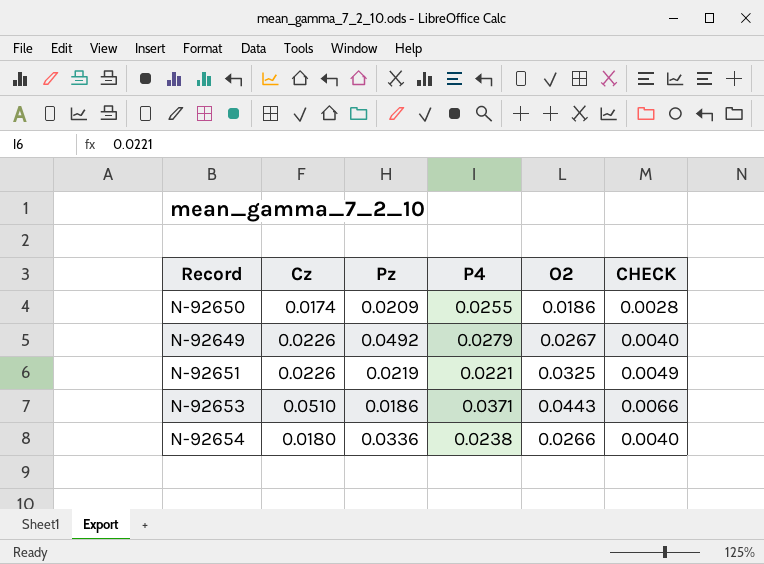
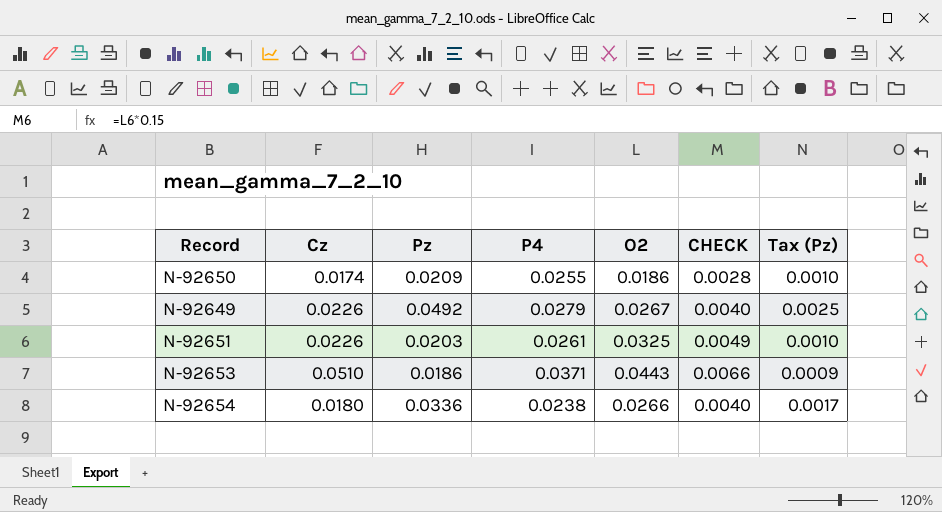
column Tax (Pz) | formula: none -> [Pz] * 0.05
N-92651 | Pz: 0.0219 -> 0.0203
N-92651 | P4: 0.0221 -> 0.0261

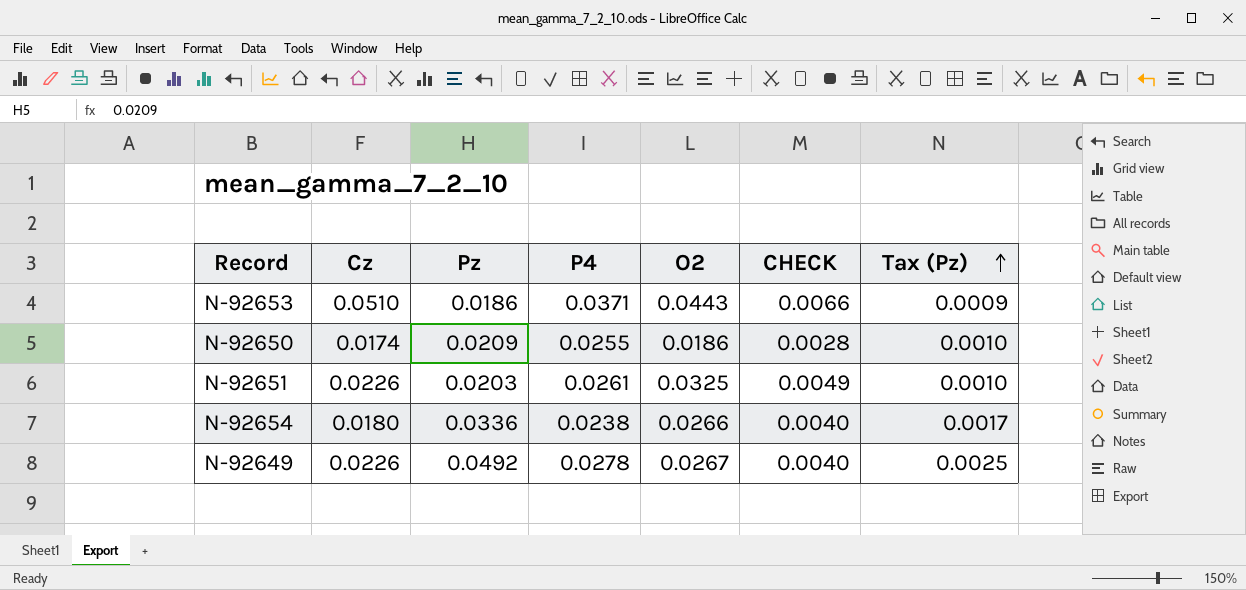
row order: none -> Tax (Pz) ascending
N-92649 | P4: 0.0279 -> 0.0278

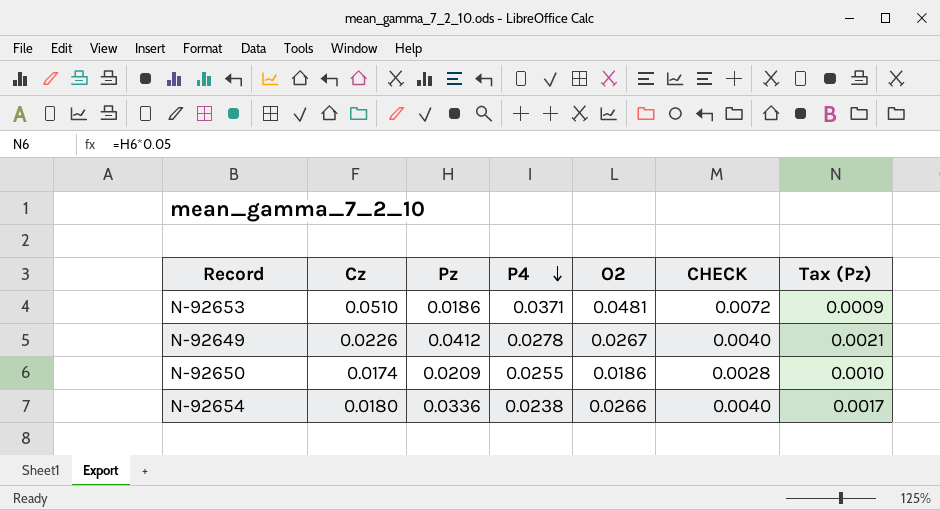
row order: Tax (Pz) ascending -> P4 descending
row N-92651: 0.0226 | 0.0203 | 0.0261 | 0.0325 | 0.0049 | 0.0010 -> none
N-92653 | O2: 0.0443 -> 0.0481
N-92653 | CHECK: 0.0066 -> 0.0072
N-92649 | Pz: 0.0492 -> 0.0412
N-92649 | Tax (Pz): 0.0025 -> 0.0021

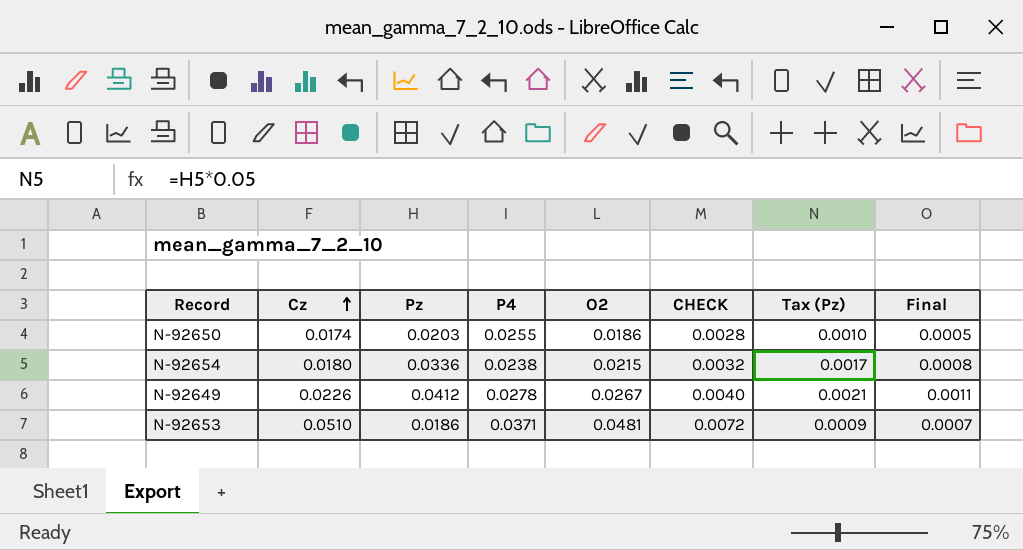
row order: P4 descending -> Cz ascending
column Final | formula: none -> [Pz] * [P4]
N-92650 | Pz: 0.0209 -> 0.0203
N-92654 | O2: 0.0266 -> 0.0215
N-92654 | CHECK: 0.0040 -> 0.0032

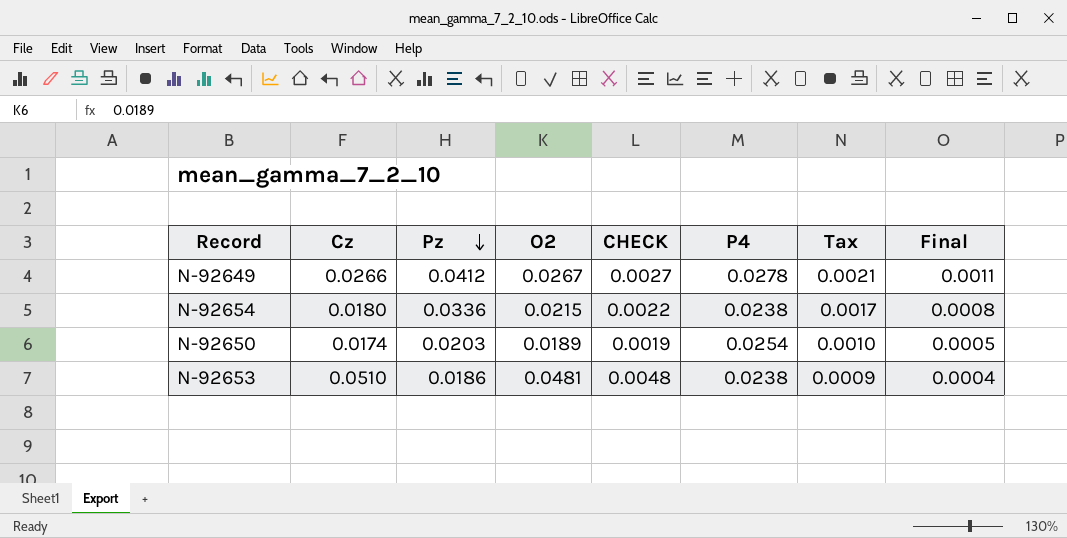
row order: Cz ascending -> Pz descending
column CHECK | formula: [O2] * 0.15 -> [O2] * 0.1
column P4 | position: 4 -> 6
column name: Tax (Pz) -> Tax
N-92649 | Cz: 0.0226 -> 0.0266
N-92650 | O2: 0.0186 -> 0.0189
N-92650 | P4: 0.0255 -> 0.0254
N-92653 | P4: 0.0371 -> 0.0238
N-92653 | Final: 0.0007 -> 0.0004

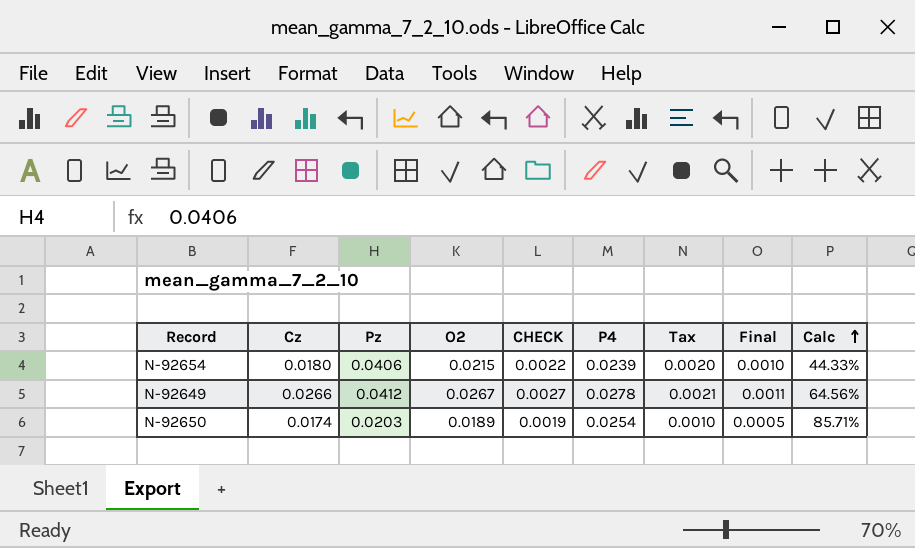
row order: Pz descending -> Calc ascending
column Calc | formula: none -> [Cz] / [Pz]
row N-92653: 0.0510 | 0.0186 | 0.0481 | 0.0048 | 0.0238 | 0.0009 | 0.0004 -> none
N-92654 | Pz: 0.0336 -> 0.0406
N-92654 | P4: 0.0238 -> 0.0239
N-92654 | Tax: 0.0017 -> 0.0020
N-92654 | Final: 0.0008 -> 0.0010

